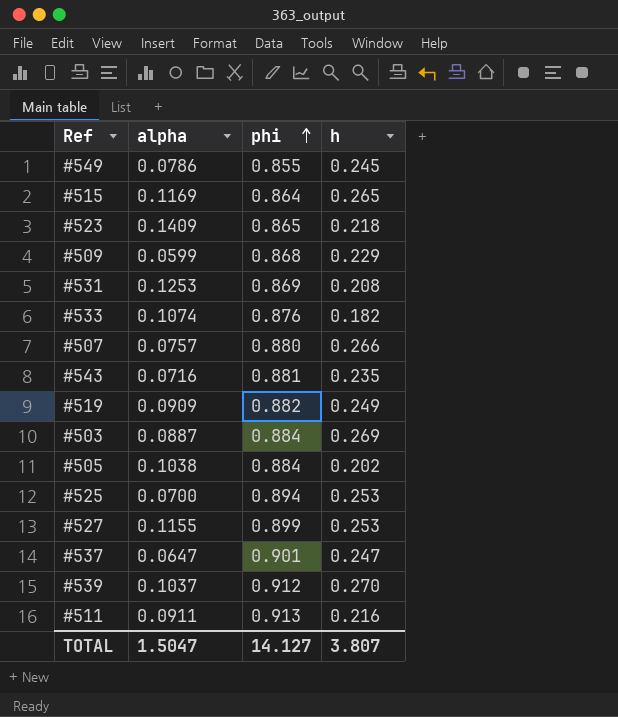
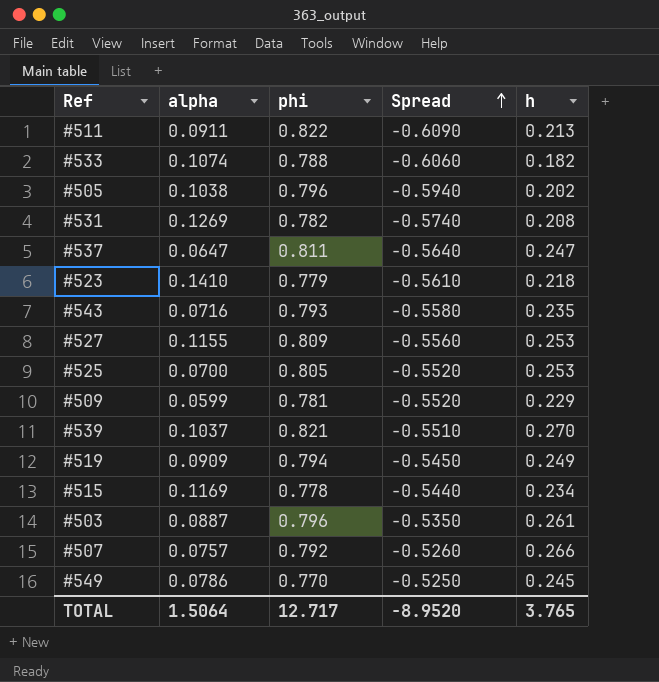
row order: phi ascending -> Spread ascending
column Spread | formula: none -> [h] - [phi]
#511 | phi: 0.913 -> 0.822
#511 | h: 0.216 -> 0.213
#533 | phi: 0.876 -> 0.788
#505 | phi: 0.884 -> 0.796
#531 | alpha: 0.1253 -> 0.1269
#531 | phi: 0.869 -> 0.782
#537 | phi: 0.901 -> 0.811
#523 | alpha: 0.1409 -> 0.1410
#523 | phi: 0.865 -> 0.779
#543 | phi: 0.881 -> 0.793
#527 | phi: 0.899 -> 0.809
#525 | phi: 0.894 -> 0.805
#509 | phi: 0.868 -> 0.781
#539 | phi: 0.912 -> 0.821
#519 | phi: 0.882 -> 0.794
#515 | phi: 0.864 -> 0.778
#515 | h: 0.265 -> 0.234
#503 | phi: 0.884 -> 0.796
#503 | h: 0.269 -> 0.261
#507 | phi: 0.880 -> 0.792
#549 | phi: 0.855 -> 0.770
TOTAL | alpha: 1.5047 -> 1.5064
TOTAL | phi: 14.127 -> 12.717
TOTAL | h: 3.807 -> 3.765

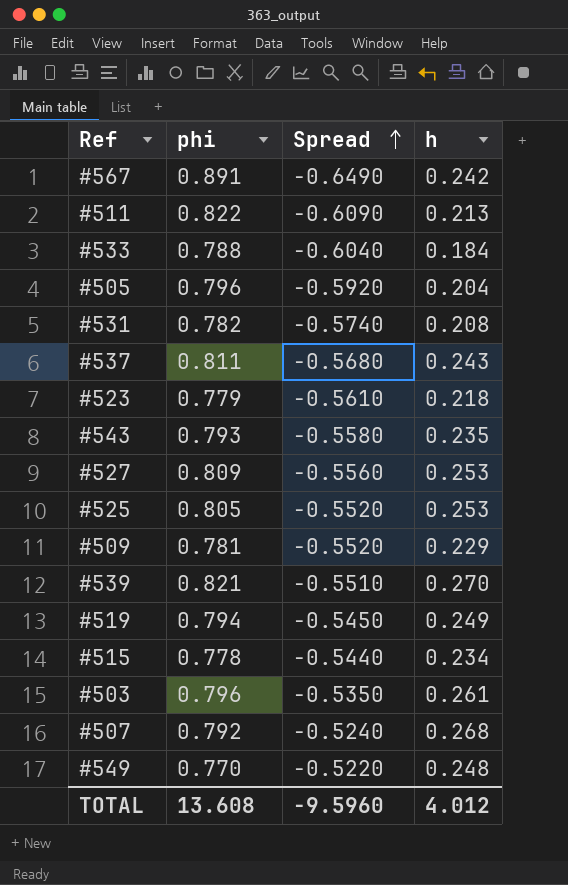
column alpha | position: 2 -> none
row #567: none -> 0.891 | -0.6490 | 0.242
#533 | Spread: -0.6060 -> -0.6040
#533 | h: 0.182 -> 0.184
#505 | Spread: -0.5940 -> -0.5920
#505 | h: 0.202 -> 0.204
#537 | Spread: -0.5640 -> -0.5680
#537 | h: 0.247 -> 0.243
#507 | Spread: -0.5260 -> -0.5240
#507 | h: 0.266 -> 0.268
#549 | Spread: -0.5250 -> -0.5220
#549 | h: 0.245 -> 0.248
TOTAL | phi: 12.717 -> 13.608
TOTAL | Spread: -8.9520 -> -9.5960
TOTAL | h: 3.765 -> 4.012

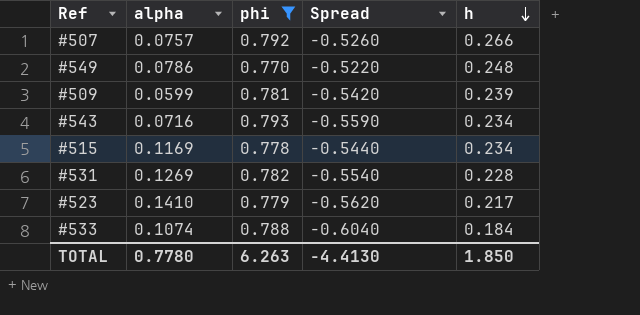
filter: none -> phi <= 0.793
row order: Spread ascending -> h descending
column alpha | position: none -> 2
#507 | Spread: -0.5240 -> -0.5260
#507 | h: 0.268 -> 0.266
#509 | Spread: -0.5520 -> -0.5420
#509 | h: 0.229 -> 0.239
#543 | Spread: -0.5580 -> -0.5590
#543 | h: 0.235 -> 0.234
#531 | Spread: -0.5740 -> -0.5540
#531 | h: 0.208 -> 0.228
#523 | Spread: -0.5610 -> -0.5620
#523 | h: 0.218 -> 0.217
TOTAL | phi: 13.608 -> 6.263
TOTAL | Spread: -9.5960 -> -4.4130
TOTAL | h: 4.012 -> 1.850

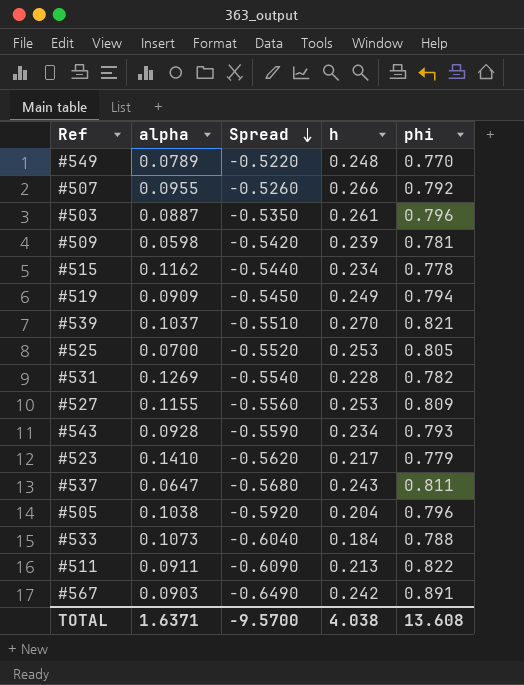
filter: phi <= 0.793 -> none
row order: h descending -> Spread descending
column phi | position: 3 -> 5
#549 | alpha: 0.0786 -> 0.0789
#507 | alpha: 0.0757 -> 0.0955
#509 | alpha: 0.0599 -> 0.0598
#515 | alpha: 0.1169 -> 0.1162
#543 | alpha: 0.0716 -> 0.0928
#533 | alpha: 0.1074 -> 0.1073
TOTAL | alpha: 0.7780 -> 1.6371
TOTAL | Spread: -4.4130 -> -9.5700
TOTAL | h: 1.850 -> 4.038
TOTAL | phi: 6.263 -> 13.608

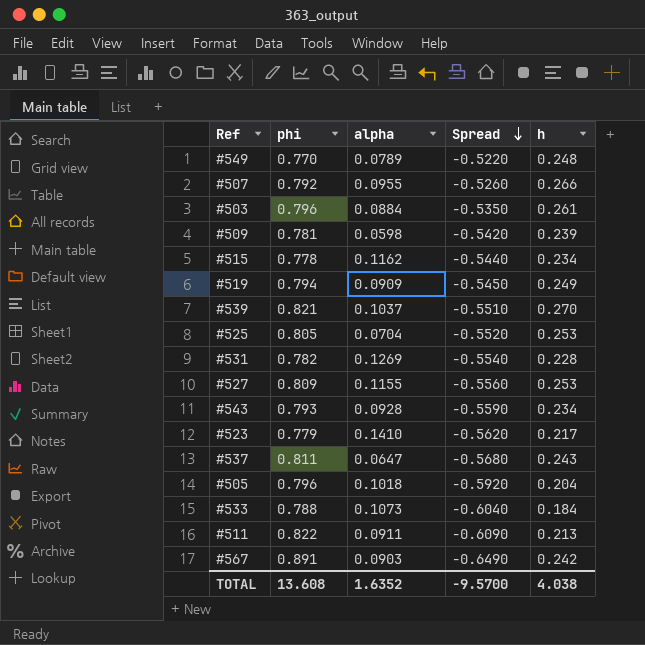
column phi | position: 5 -> 2
#503 | alpha: 0.0887 -> 0.0884
#525 | alpha: 0.0700 -> 0.0704
#505 | alpha: 0.1038 -> 0.1018
TOTAL | alpha: 1.6371 -> 1.6352

